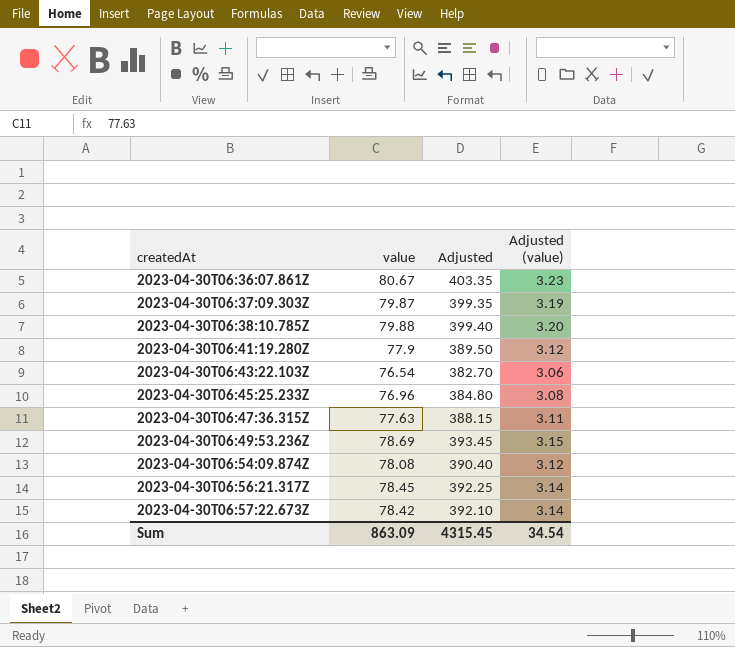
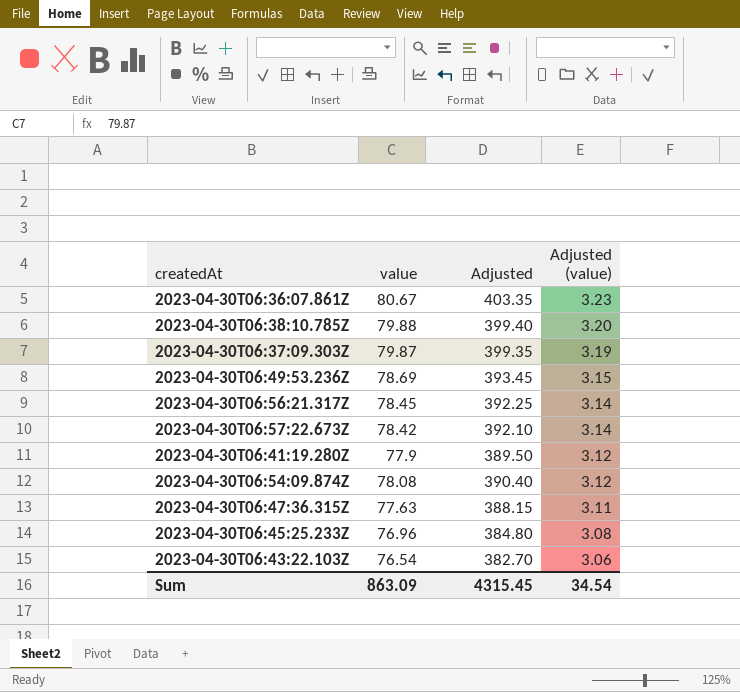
row order: createdAt ascending -> Adjusted (value) descending

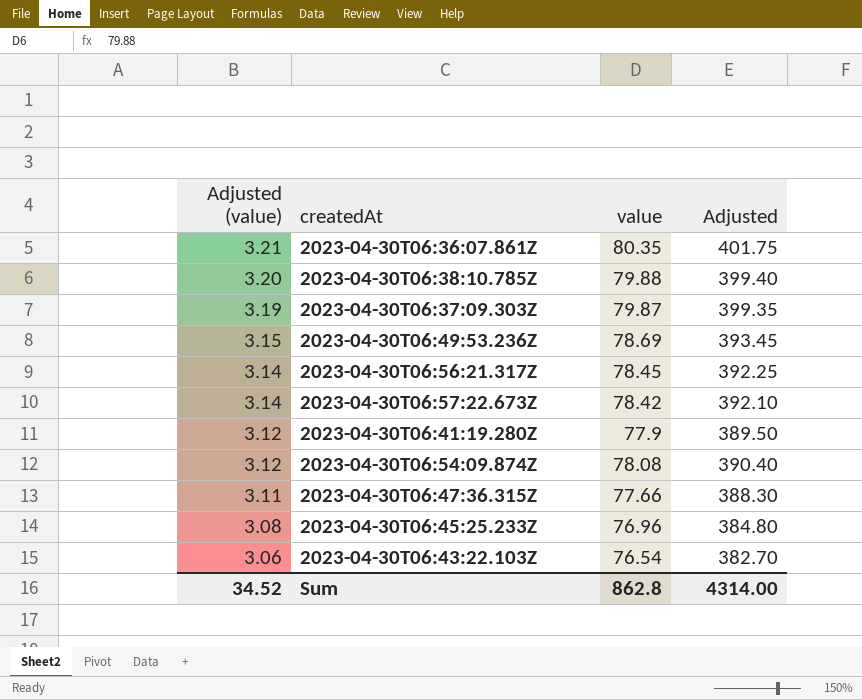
column Adjusted (value) | position: 4 -> 1
2023-04-30T06:36:07.861Z | Adjusted (value): 3.23 -> 3.21
2023-04-30T06:36:07.861Z | value: 80.67 -> 80.35
2023-04-30T06:36:07.861Z | Adjusted: 403.35 -> 401.75
2023-04-30T06:47:36.315Z | value: 77.63 -> 77.66
2023-04-30T06:47:36.315Z | Adjusted: 388.15 -> 388.30
Sum | Adjusted (value): 34.54 -> 34.52
Sum | value: 863.09 -> 862.8
Sum | Adjusted: 4315.45 -> 4314.00

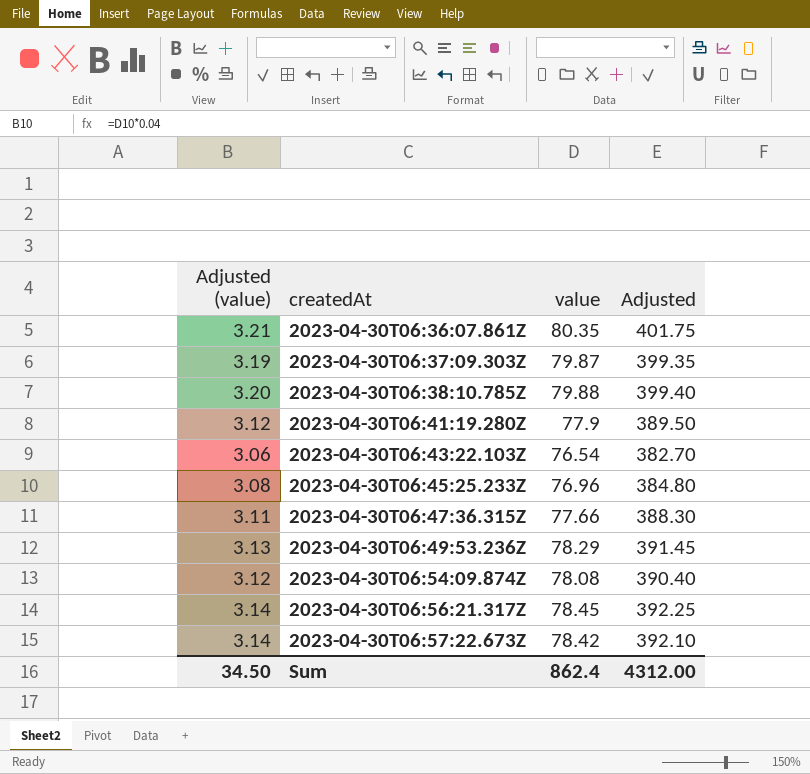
row order: Adjusted (value) descending -> createdAt ascending
2023-04-30T06:49:53.236Z | Adjusted (value): 3.15 -> 3.13
2023-04-30T06:49:53.236Z | value: 78.69 -> 78.29
2023-04-30T06:49:53.236Z | Adjusted: 393.45 -> 391.45
Sum | Adjusted (value): 34.52 -> 34.50
Sum | value: 862.8 -> 862.4
Sum | Adjusted: 4314.00 -> 4312.00

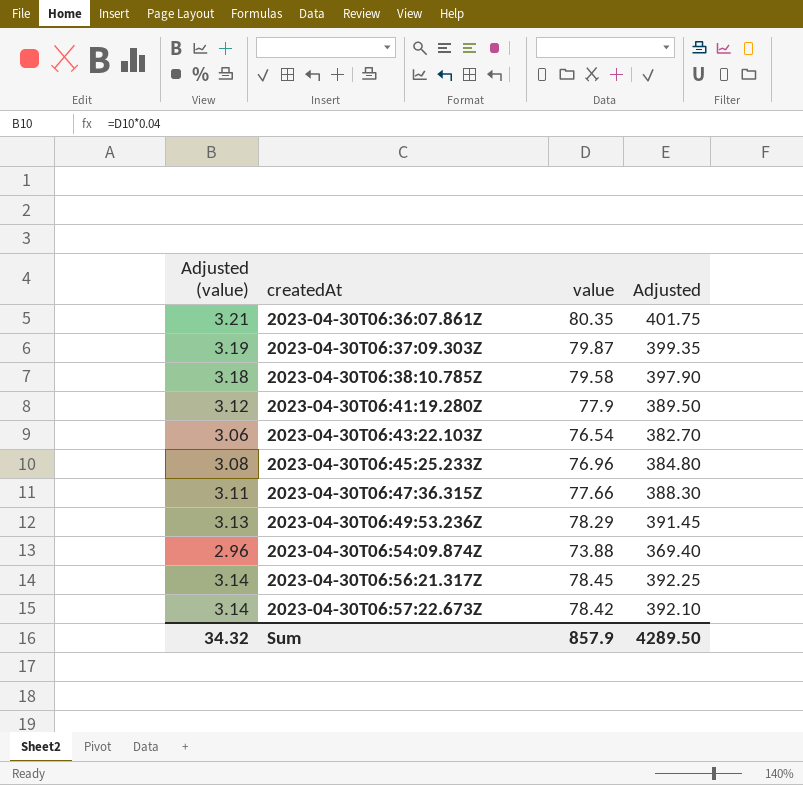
2023-04-30T06:38:10.785Z | Adjusted (value): 3.20 -> 3.18
2023-04-30T06:38:10.785Z | value: 79.88 -> 79.58
2023-04-30T06:38:10.785Z | Adjusted: 399.40 -> 397.90
2023-04-30T06:54:09.874Z | Adjusted (value): 3.12 -> 2.96
2023-04-30T06:54:09.874Z | value: 78.08 -> 73.88
2023-04-30T06:54:09.874Z | Adjusted: 390.40 -> 369.40
Sum | Adjusted (value): 34.50 -> 34.32
Sum | value: 862.4 -> 857.9
Sum | Adjusted: 4312.00 -> 4289.50

